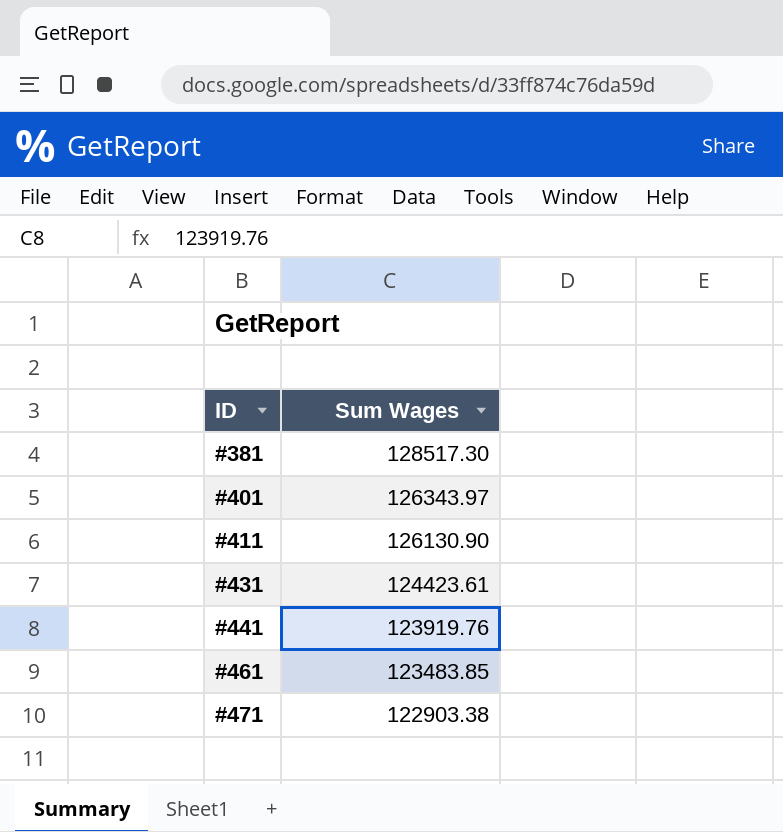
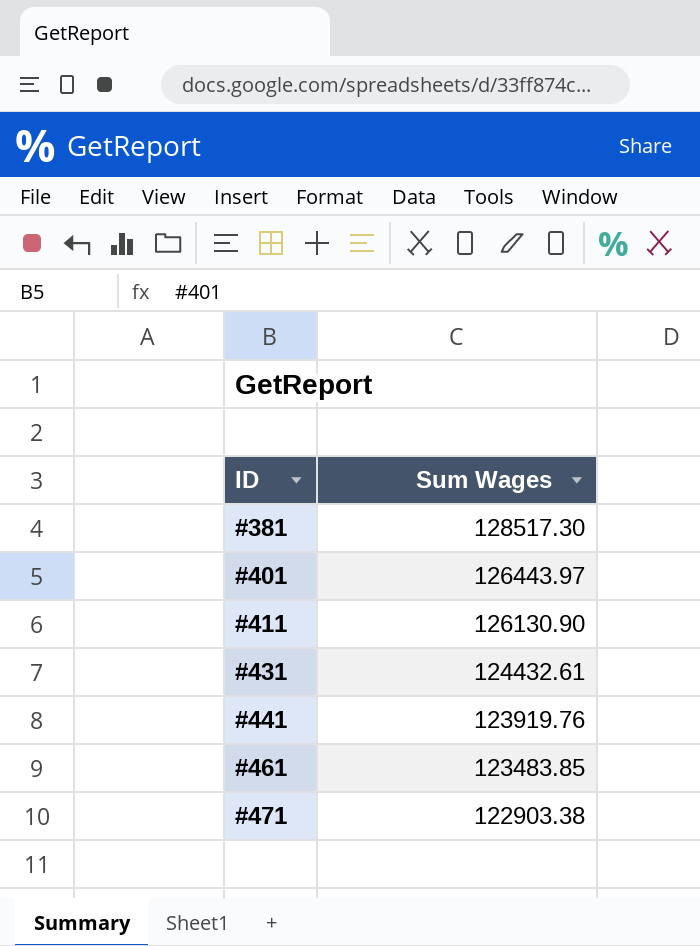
#401 | Sum Wages: 126343.97 -> 126443.97
#431 | Sum Wages: 124423.61 -> 124432.61

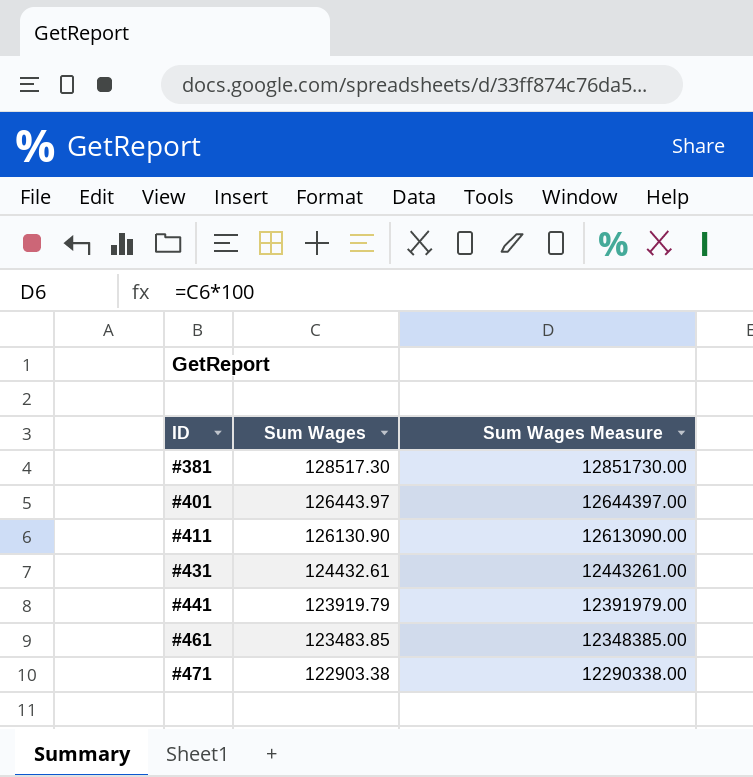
column Sum Wages Measure | formula: none -> [Sum Wages] * 100
#441 | Sum Wages: 123919.76 -> 123919.79

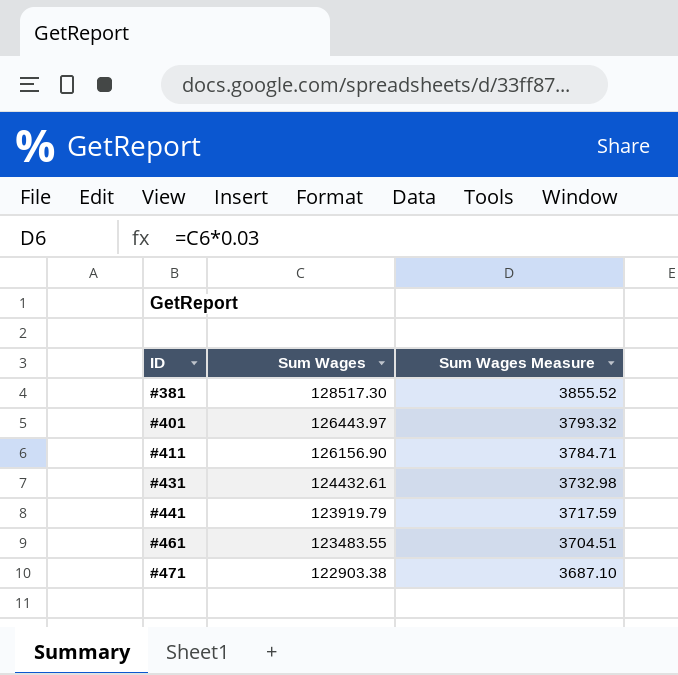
column Sum Wages Measure | formula: [Sum Wages] * 100 -> [Sum Wages] * 0.03
#411 | Sum Wages: 126130.90 -> 126156.90
#461 | Sum Wages: 123483.85 -> 123483.55

